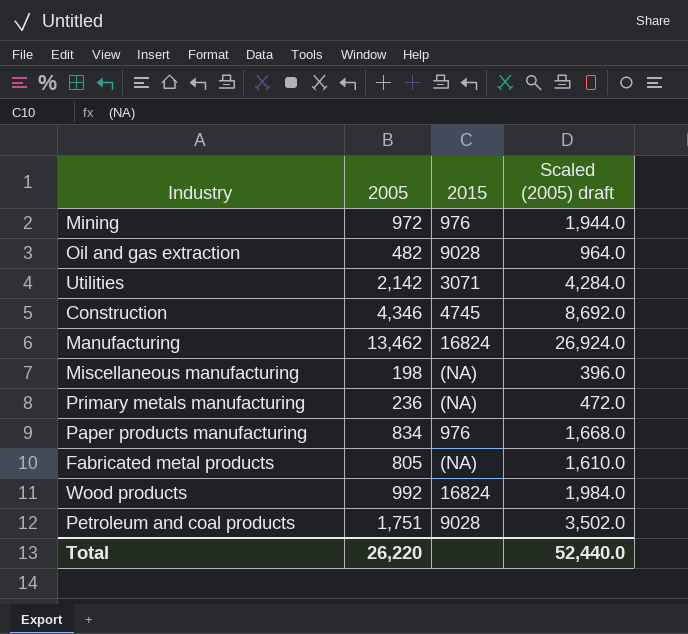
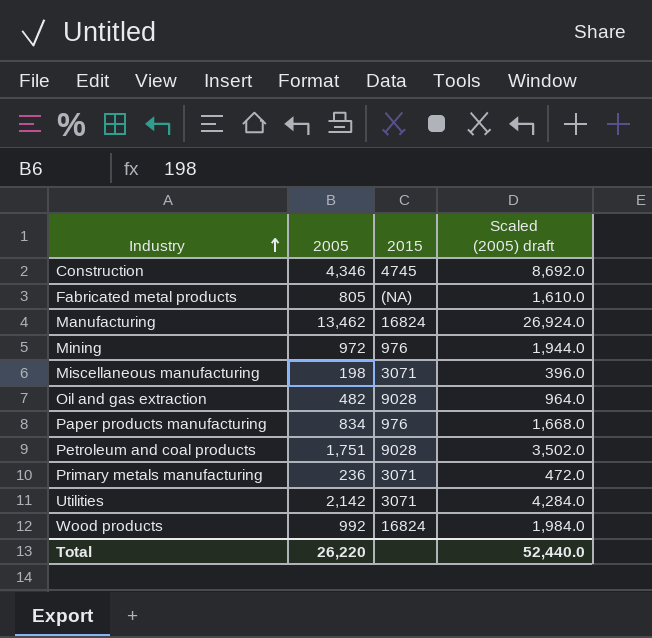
row order: none -> Industry ascending
Miscellaneous manufacturing | 2015: (NA) -> 3071
Primary metals manufacturing | 2015: (NA) -> 3071

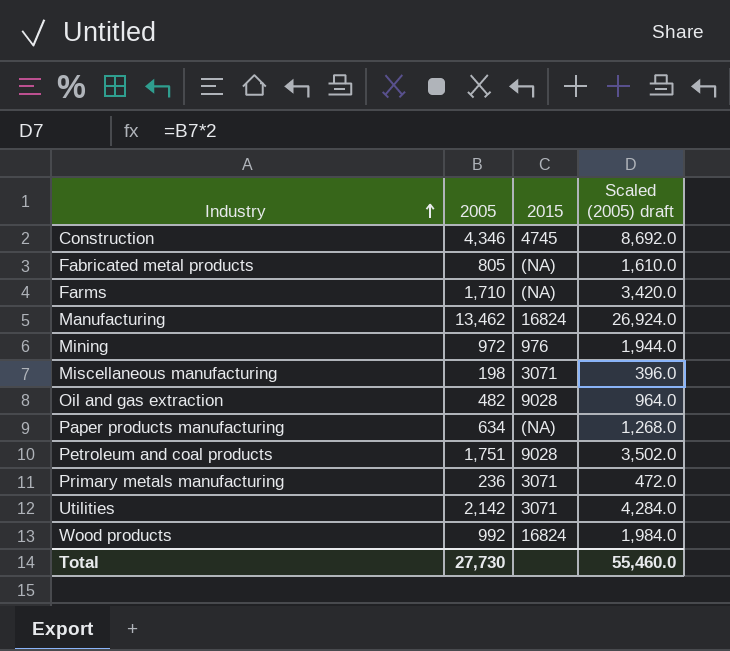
row Farms: none -> 1,710 | (NA) | 3,420.0
Paper products manufacturing | 2005: 834 -> 634
Paper products manufacturing | 2015: 976 -> (NA)
Paper products manufacturing | Scaled (2005) draft: 1,668.0 -> 1,268.0
Total | 2005: 26,220 -> 27,730
Total | Scaled (2005) draft: 52,440.0 -> 55,460.0

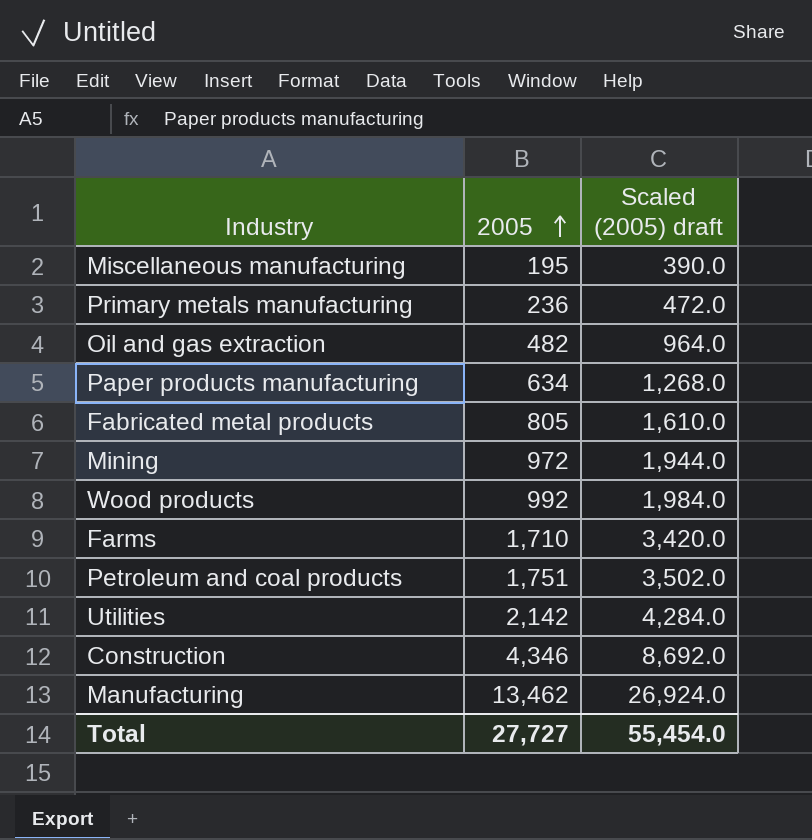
row order: Industry ascending -> 2005 ascending
column 2015 | position: 3 -> none
Miscellaneous manufacturing | 2005: 198 -> 195
Miscellaneous manufacturing | Scaled (2005) draft: 396.0 -> 390.0
Total | 2005: 27,730 -> 27,727
Total | Scaled (2005) draft: 55,460.0 -> 55,454.0

